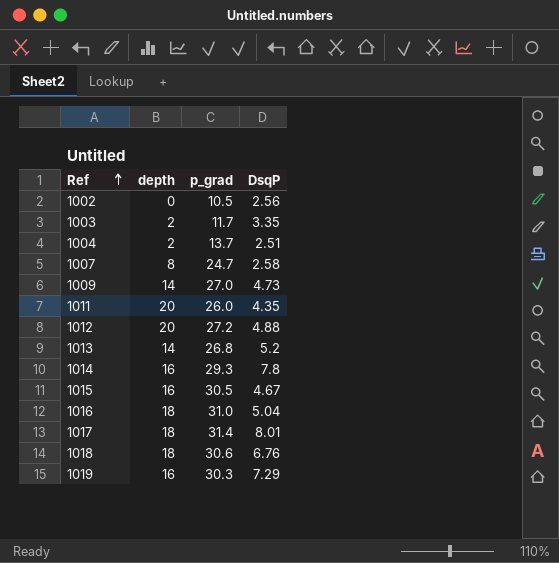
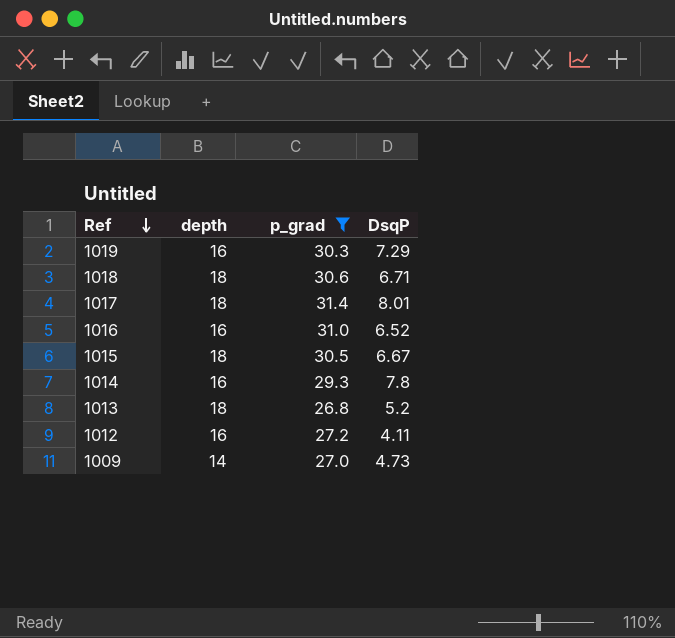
filter: none -> p_grad >= 26.8
row order: Ref ascending -> Ref descending
1018 | DsqP: 6.76 -> 6.71
1016 | depth: 18 -> 16
1016 | DsqP: 5.04 -> 6.52
1015 | depth: 16 -> 18
1015 | DsqP: 4.67 -> 6.67
1013 | depth: 14 -> 18
1012 | depth: 20 -> 16
1012 | DsqP: 4.88 -> 4.11

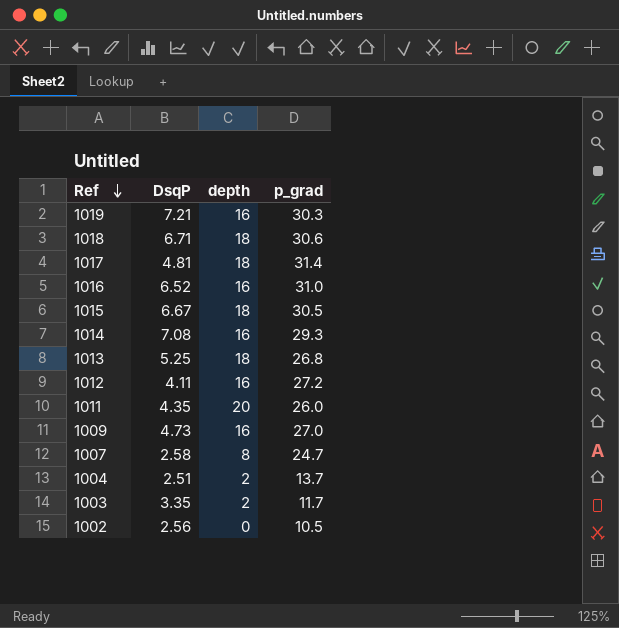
filter: p_grad >= 26.8 -> none
column DsqP | position: 4 -> 2
1019 | DsqP: 7.29 -> 7.21
1017 | DsqP: 8.01 -> 4.81
1014 | DsqP: 7.8 -> 7.08
1013 | DsqP: 5.2 -> 5.25
1009 | depth: 14 -> 16

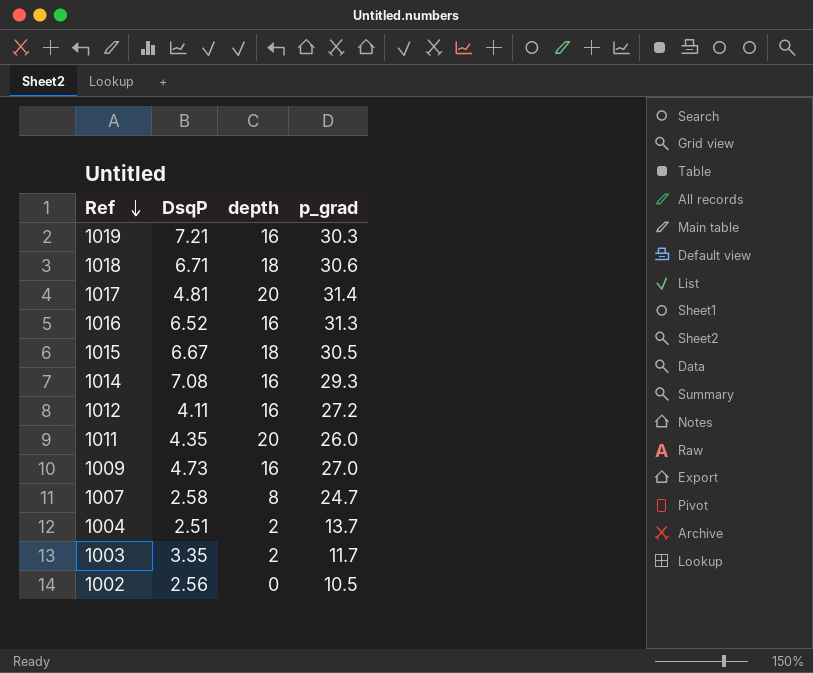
row 1013: 5.25 | 18 | 26.8 -> none
1017 | depth: 18 -> 20
1016 | p_grad: 31.0 -> 31.3

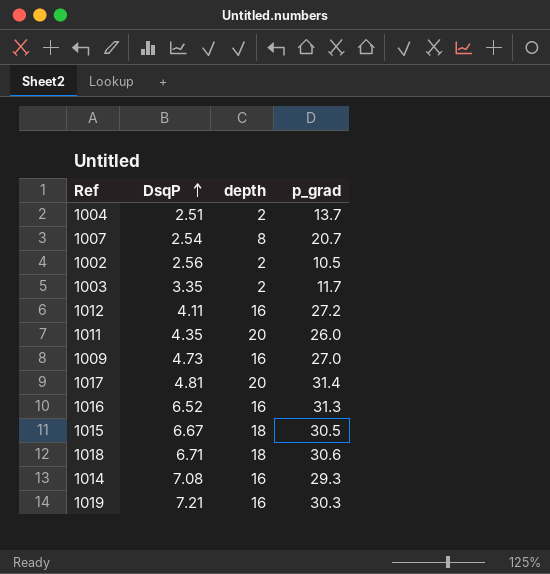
row order: Ref descending -> DsqP ascending
1007 | DsqP: 2.58 -> 2.54
1007 | p_grad: 24.7 -> 20.7
1002 | depth: 0 -> 2

